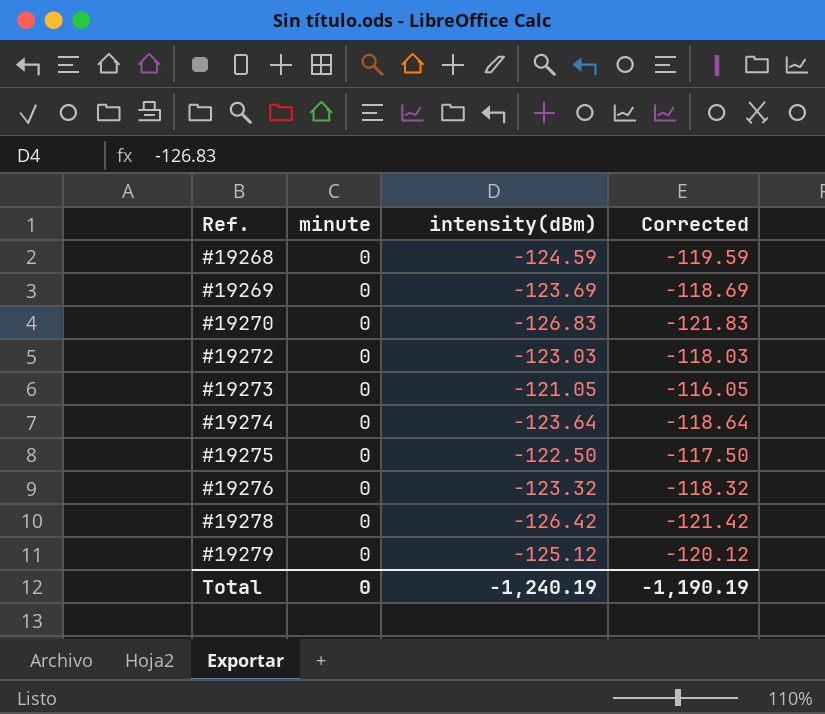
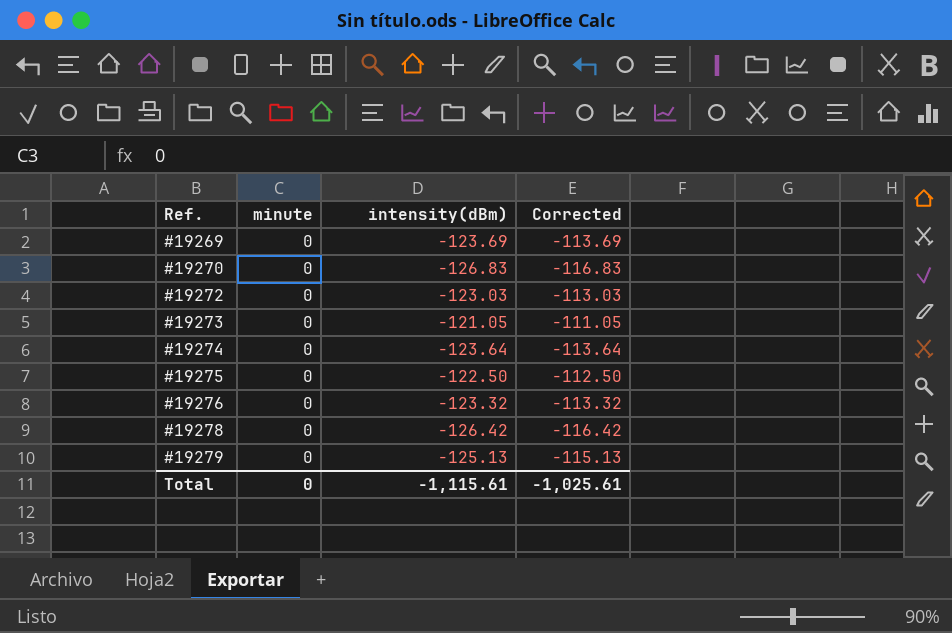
column Corrected | formula: [intensity(dBm)] + 5 -> [intensity(dBm)] + 10
row #19268: 0 | -124.59 | -119.59 -> none
#19279 | intensity(dBm): -125.12 -> -125.13
Total | intensity(dBm): -1,240.19 -> -1,115.61
Total | Corrected: -1,190.19 -> -1,025.61

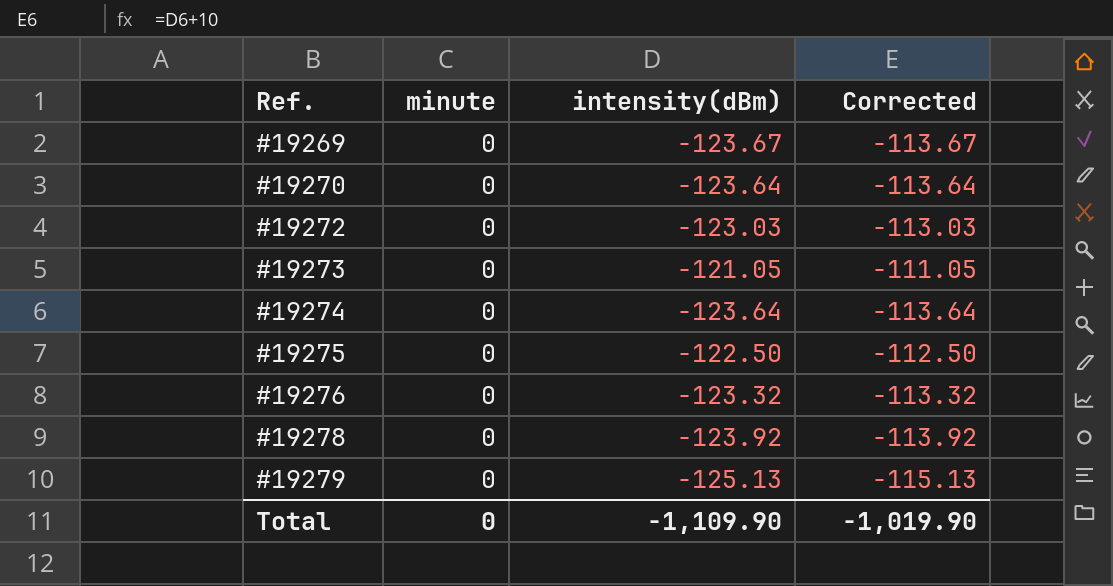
#19269 | intensity(dBm): -123.69 -> -123.67
#19269 | Corrected: -113.69 -> -113.67
#19270 | intensity(dBm): -126.83 -> -123.64
#19270 | Corrected: -116.83 -> -113.64
#19278 | intensity(dBm): -126.42 -> -123.92
#19278 | Corrected: -116.42 -> -113.92
Total | intensity(dBm): -1,115.61 -> -1,109.90
Total | Corrected: -1,025.61 -> -1,019.90

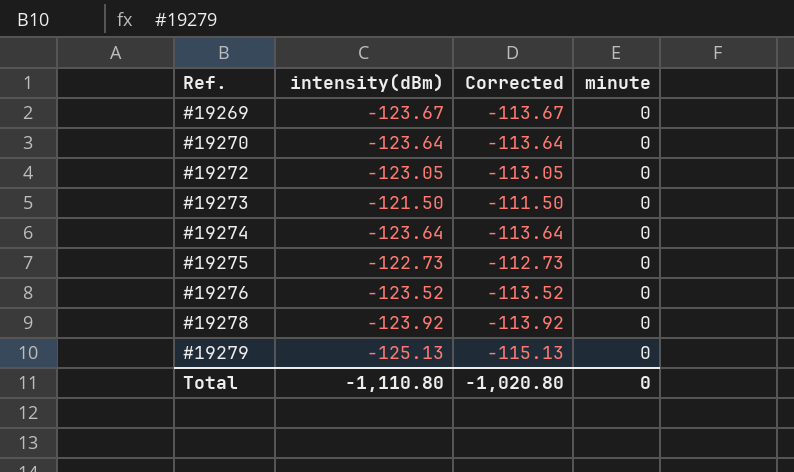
column minute | position: 2 -> 4
#19272 | intensity(dBm): -123.03 -> -123.05
#19272 | Corrected: -113.03 -> -113.05
#19273 | intensity(dBm): -121.05 -> -121.50
#19273 | Corrected: -111.05 -> -111.50
#19275 | intensity(dBm): -122.50 -> -122.73
#19275 | Corrected: -112.50 -> -112.73
#19276 | intensity(dBm): -123.32 -> -123.52
#19276 | Corrected: -113.32 -> -113.52
Total | intensity(dBm): -1,109.90 -> -1,110.80
Total | Corrected: -1,019.90 -> -1,020.80

